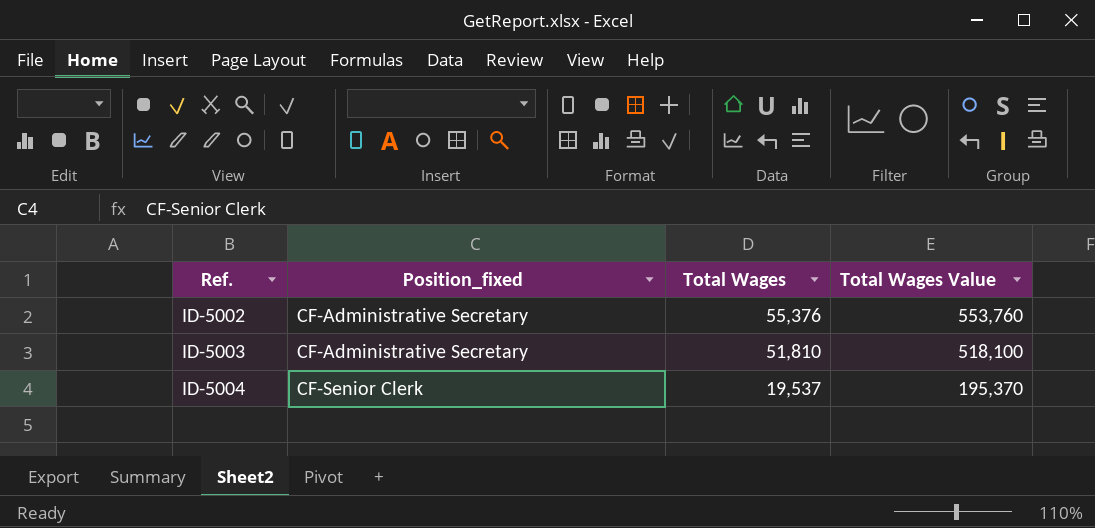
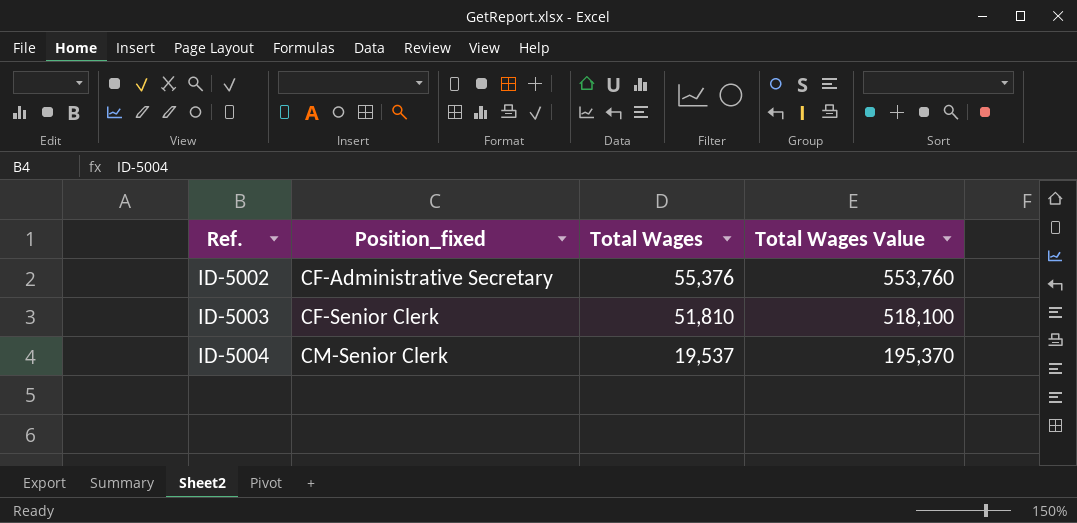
ID-5003 | Position_fixed: CF-Administrative Secretary -> CF-Senior Clerk
ID-5004 | Position_fixed: CF-Senior Clerk -> CM-Senior Clerk

